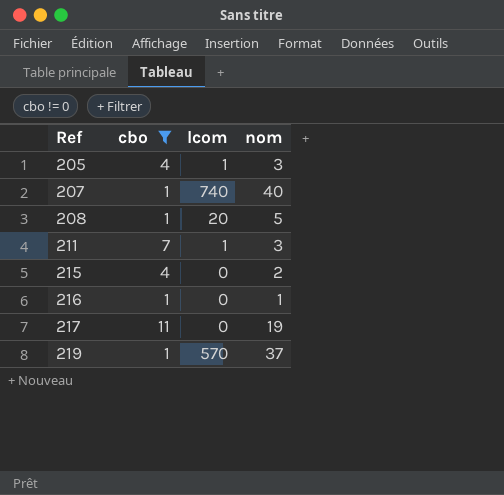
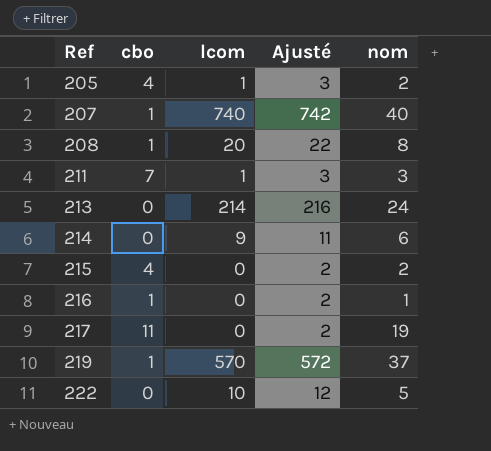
filter: cbo != 0 -> none
column Ajusté | formula: none -> [lcom] + 2
205 | nom: 3 -> 2
208 | nom: 5 -> 8

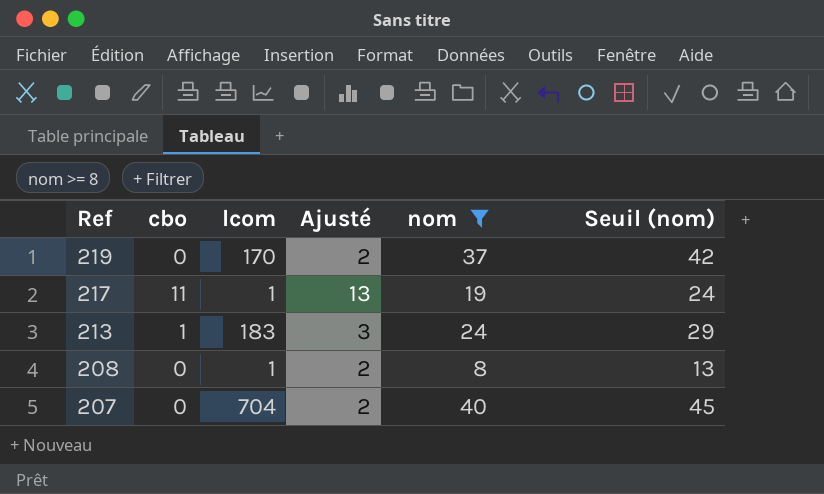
filter: none -> nom >= 8
row order: Ref ascending -> Ref descending
column Ajusté | formula: [lcom] + 2 -> [cbo] + 2
column Seuil (nom) | formula: none -> [nom] + 5
219 | cbo: 1 -> 0
219 | lcom: 570 -> 170
217 | lcom: 0 -> 1
213 | cbo: 0 -> 1
213 | lcom: 214 -> 183
208 | cbo: 1 -> 0
208 | lcom: 20 -> 1
207 | cbo: 1 -> 0
207 | lcom: 740 -> 704

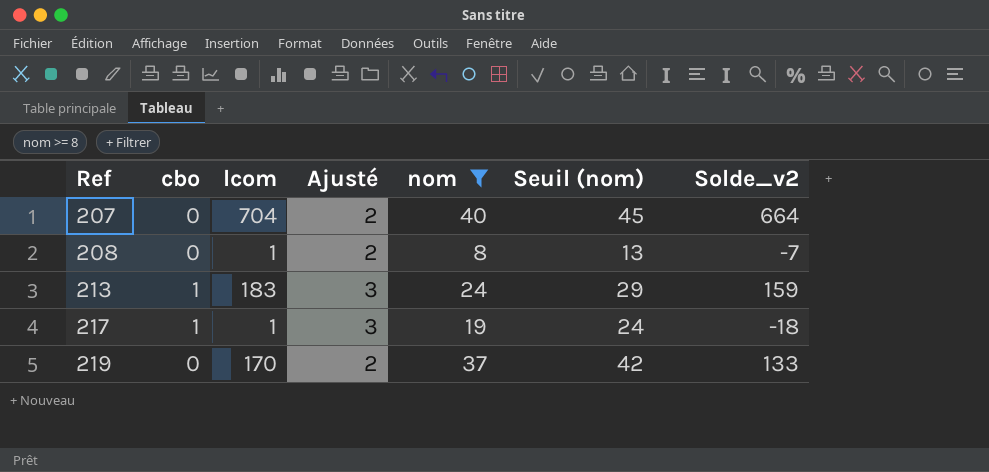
row order: Ref descending -> Ref ascending
column Solde_v2 | formula: none -> [lcom] - [nom]
217 | cbo: 11 -> 1
217 | Ajusté: 13 -> 3

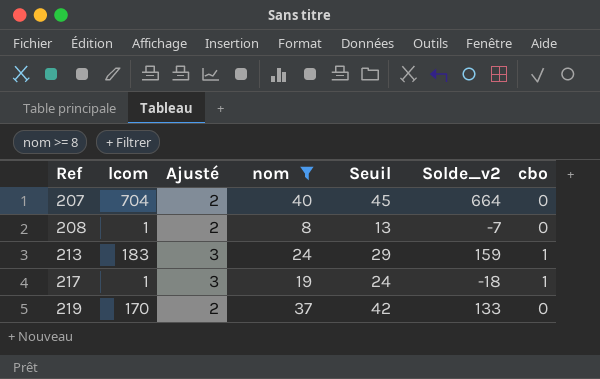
column name: Seuil (nom) -> Seuil
column cbo | position: 2 -> 7

